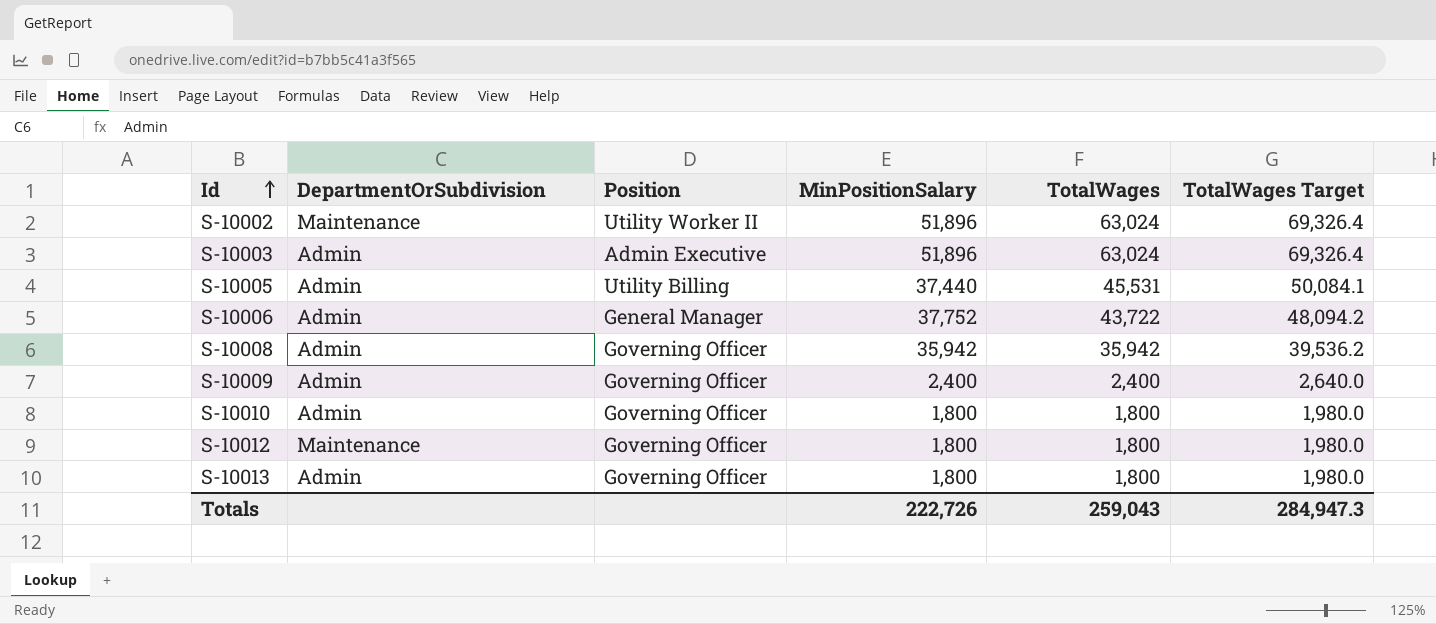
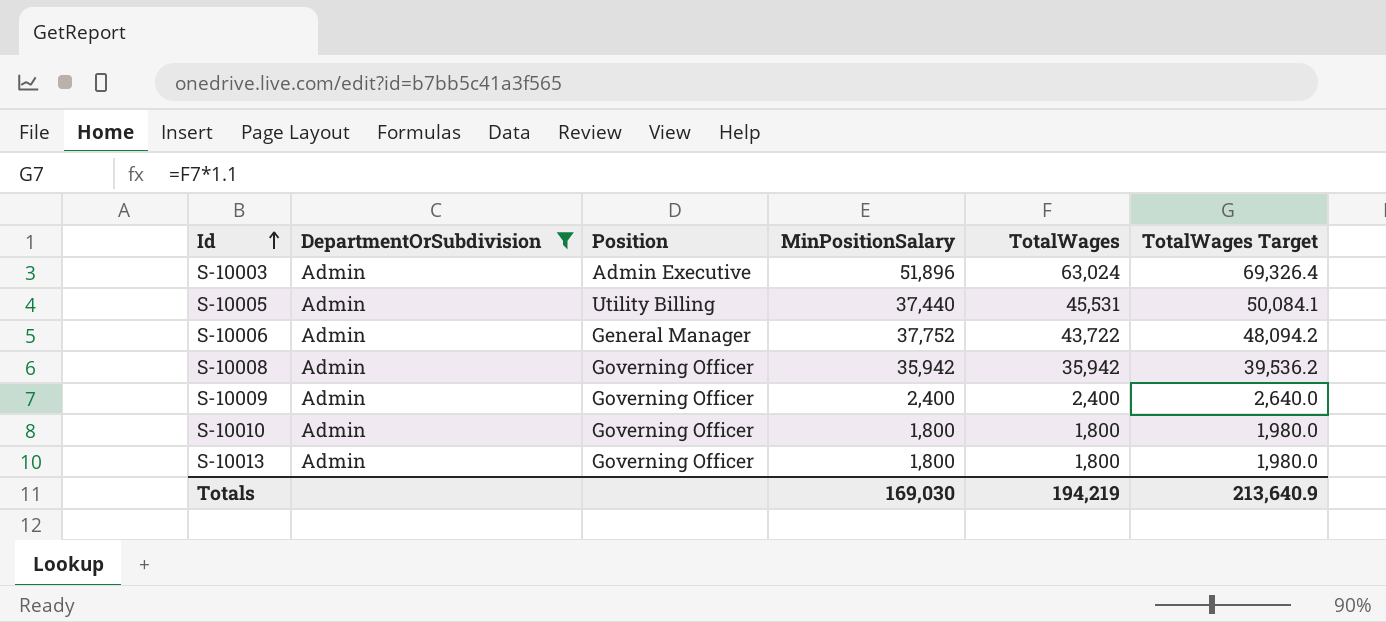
filter: none -> DepartmentOrSubdivision = Admin
Totals | MinPositionSalary: 222,726 -> 169,030
Totals | TotalWages: 259,043 -> 194,219
Totals | TotalWages Target: 284,947.3 -> 213,640.9

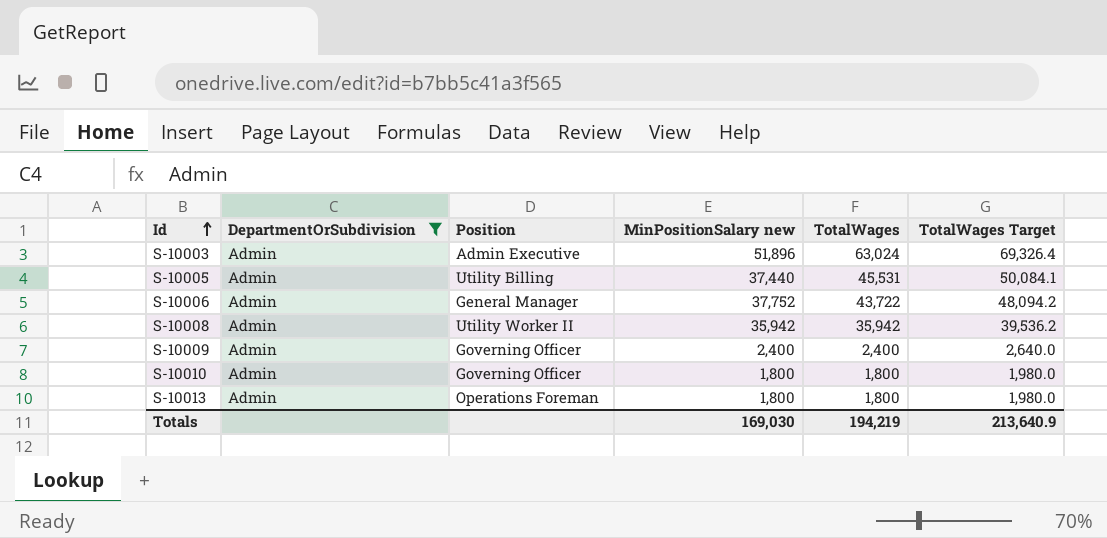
column name: MinPositionSalary -> MinPositionSalary new
S-10008 | Position: Governing Officer -> Utility Worker II
S-10013 | Position: Governing Officer -> Operations Foreman

